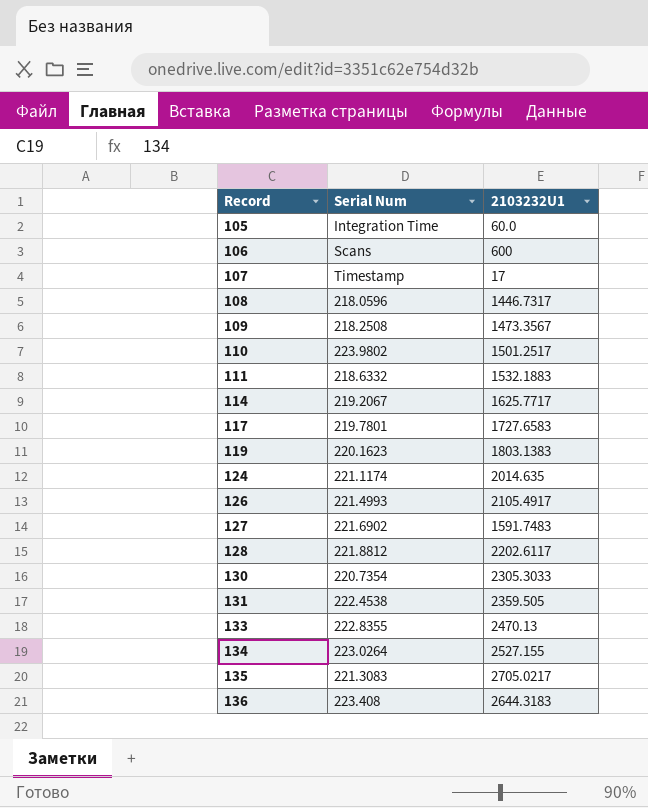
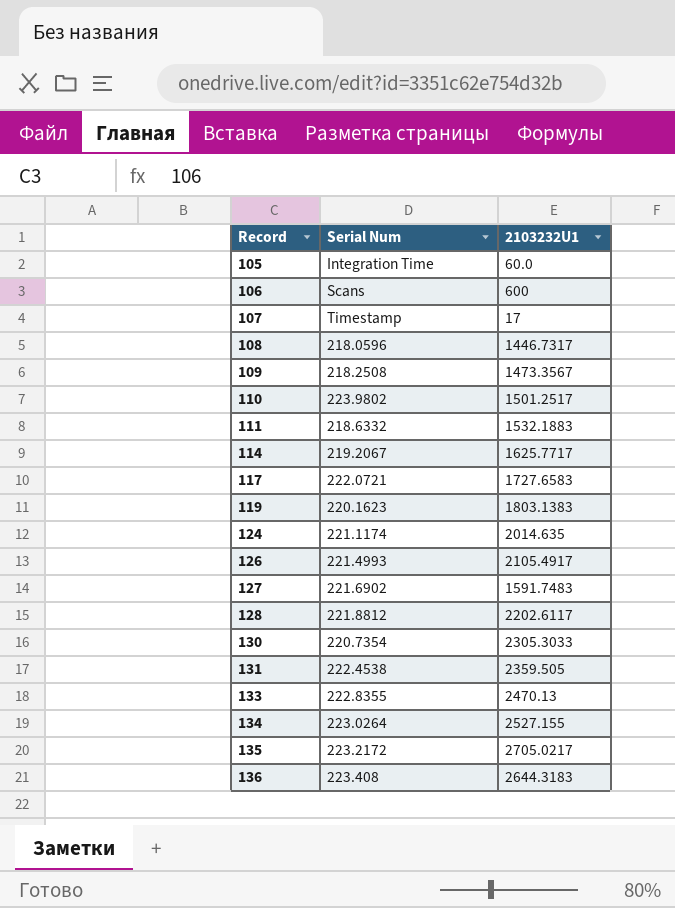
117 | Serial Num: 219.7801 -> 222.0721
135 | Serial Num: 221.3083 -> 223.2172

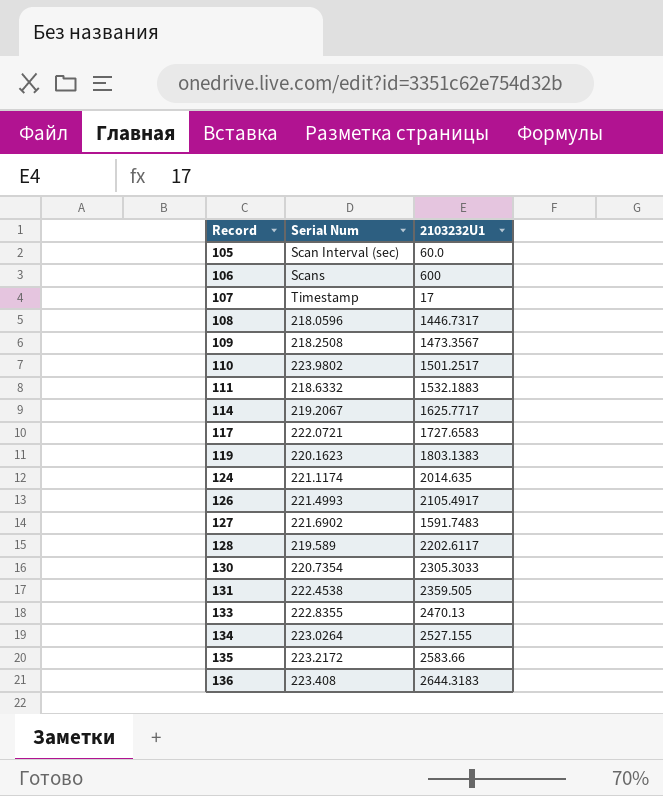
105 | Serial Num: Integration Time -> Scan Interval (sec)
128 | Serial Num: 221.8812 -> 219.589
135 | 2103232U1: 2705.0217 -> 2583.66

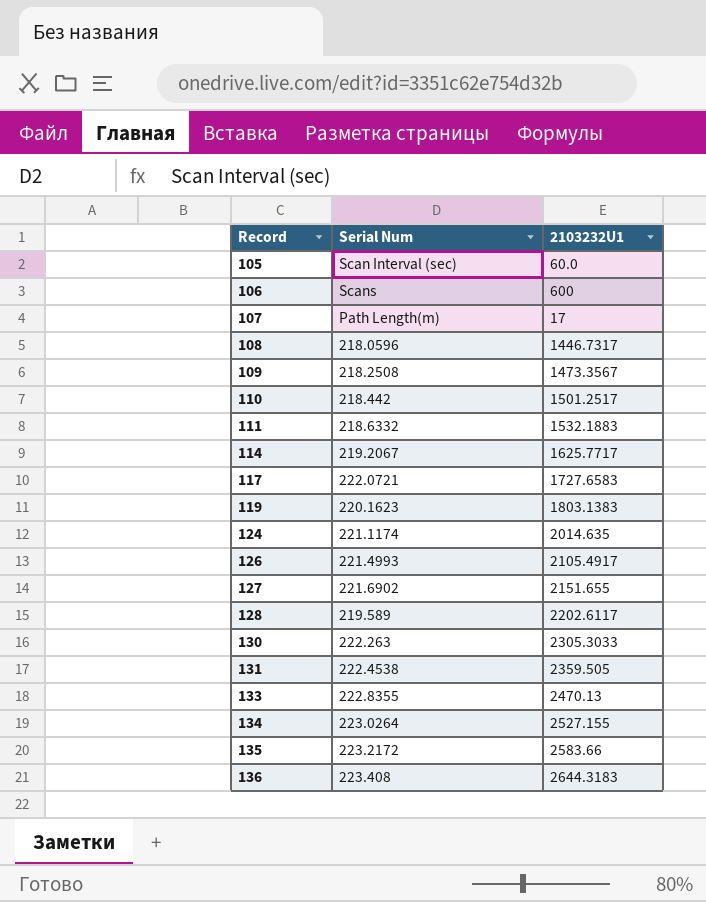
107 | Serial Num: Timestamp -> Path Length(m)
110 | Serial Num: 223.9802 -> 218.442
127 | 2103232U1: 1591.7483 -> 2151.655
130 | Serial Num: 220.7354 -> 222.263

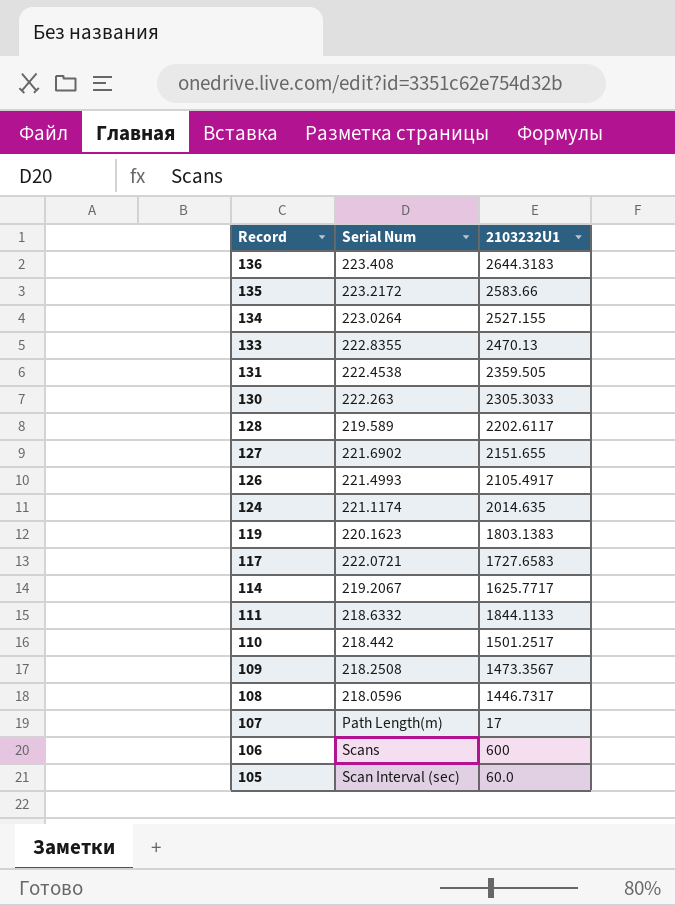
row order: Record ascending -> Record descending
111 | 2103232U1: 1532.1883 -> 1844.1133

